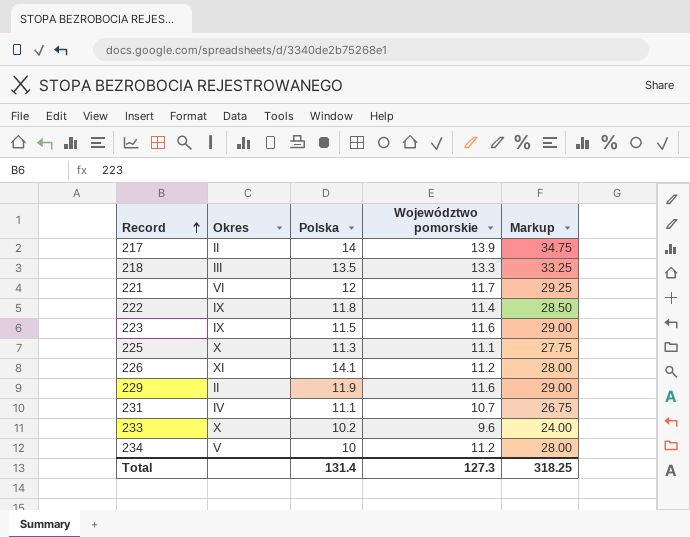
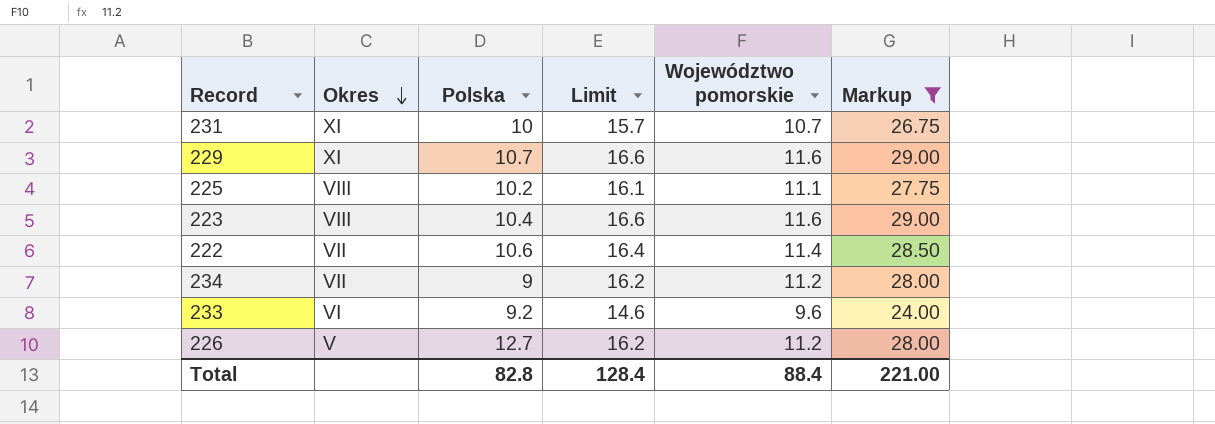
filter: none -> Markup <= 29.00
row order: Record ascending -> Okres descending
column Limit | formula: none -> [Województwo pomorskie] + 5
231 | Okres: IV -> XI
231 | Polska: 11.1 -> 10
229 | Okres: II -> XI
229 | Polska: 11.9 -> 10.7
225 | Okres: X -> VIII
225 | Polska: 11.3 -> 10.2
223 | Okres: IX -> VIII
223 | Polska: 11.5 -> 10.4
222 | Okres: IX -> VII
222 | Polska: 11.8 -> 10.6
234 | Okres: V -> VII
234 | Polska: 10 -> 9
233 | Okres: X -> VI
233 | Polska: 10.2 -> 9.2
226 | Okres: XI -> V
226 | Polska: 14.1 -> 12.7
Total | Polska: 131.4 -> 82.8
Total | Województwo pomorskie: 127.3 -> 88.4
Total | Markup: 318.25 -> 221.00

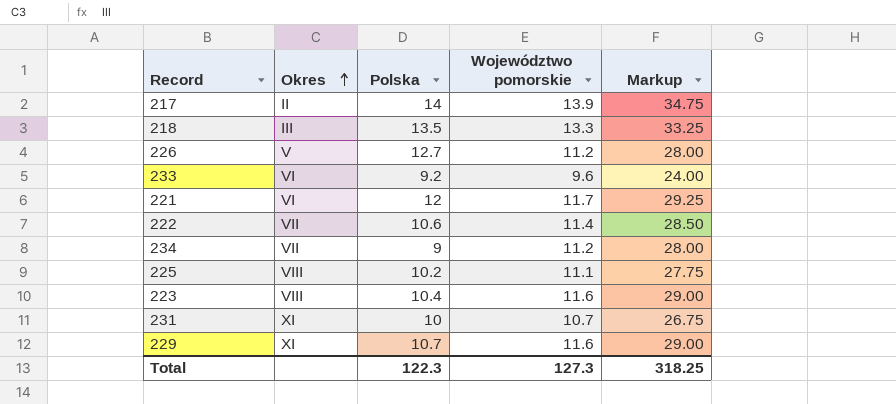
filter: Markup <= 29.00 -> none
row order: Okres descending -> Okres ascending
column Limit | formula: [Województwo pomorskie] + 5 -> none
Total | Polska: 82.8 -> 122.3
Total | Województwo pomorskie: 88.4 -> 127.3
Total | Markup: 221.00 -> 318.25

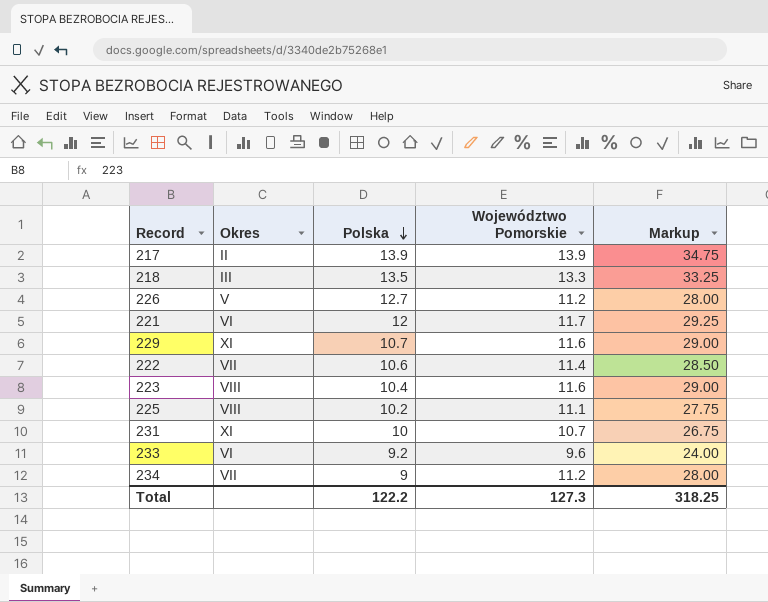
row order: Okres ascending -> Polska descending
column name: Województwo pomorskie -> Województwo Pomorskie
217 | Polska: 14 -> 13.9
Total | Polska: 122.3 -> 122.2

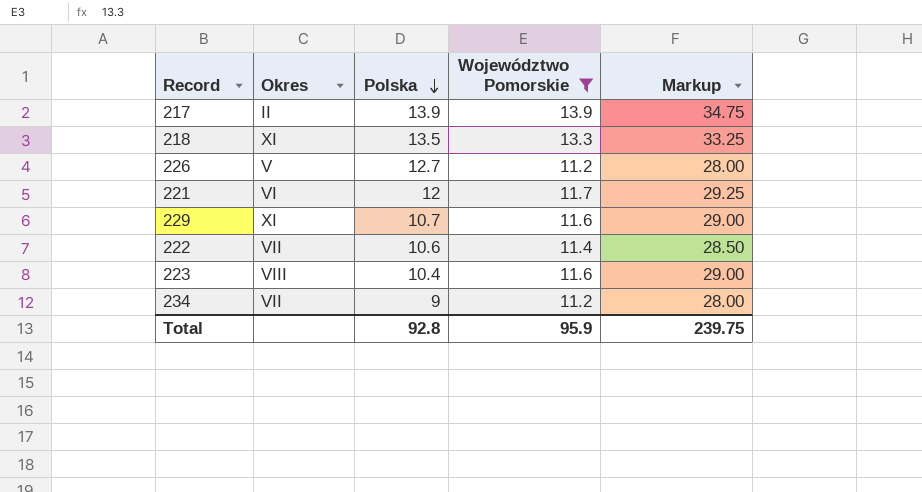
filter: none -> Województwo Pomorskie >= 11.2
218 | Okres: III -> XI
Total | Polska: 122.2 -> 92.8
Total | Województwo Pomorskie: 127.3 -> 95.9
Total | Markup: 318.25 -> 239.75

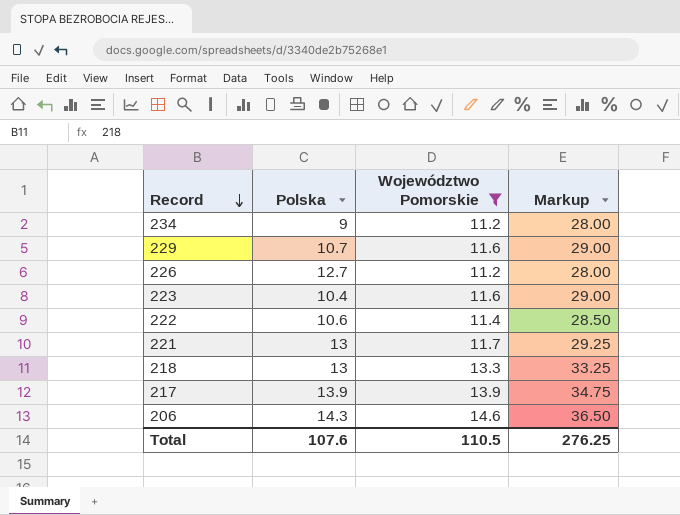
row order: Polska descending -> Record descending
column Okres | position: 2 -> none
221 | Polska: 12 -> 13
218 | Polska: 13.5 -> 13
row 206: none -> 14.3 | 14.6 | 36.50
Total | Polska: 92.8 -> 107.6
Total | Województwo Pomorskie: 95.9 -> 110.5
Total | Markup: 239.75 -> 276.25

